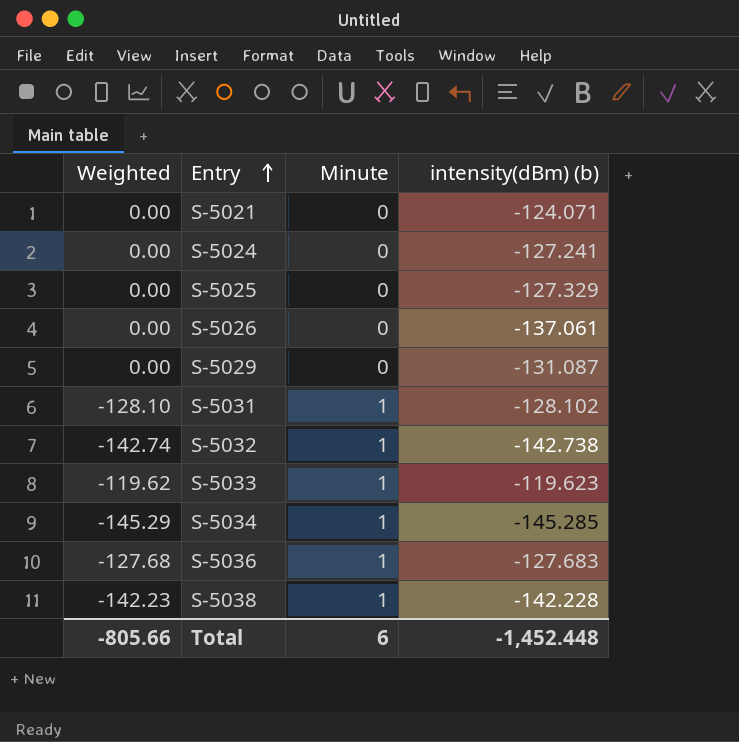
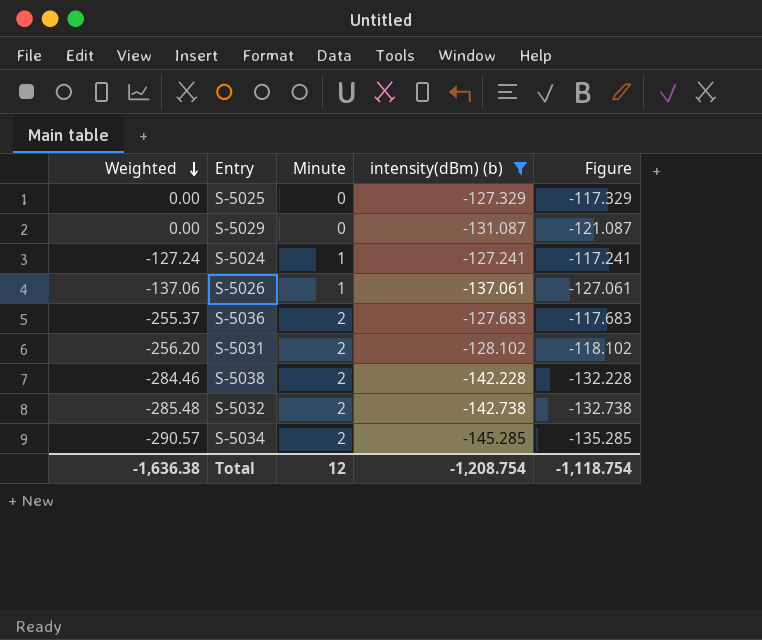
filter: none -> intensity(dBm) (b) <= -127.241
row order: Entry ascending -> Weighted descending
column Figure | formula: none -> [intensity(dBm) (b)] + 10
S-5024 | Weighted: 0.00 -> -127.24
S-5024 | Minute: 0 -> 1
S-5026 | Weighted: 0.00 -> -137.06
S-5026 | Minute: 0 -> 1
S-5036 | Weighted: -127.68 -> -255.37
S-5036 | Minute: 1 -> 2
S-5031 | Weighted: -128.10 -> -256.20
S-5031 | Minute: 1 -> 2
S-5038 | Weighted: -142.23 -> -284.46
S-5038 | Minute: 1 -> 2
S-5032 | Weighted: -142.74 -> -285.48
S-5032 | Minute: 1 -> 2
S-5034 | Weighted: -145.29 -> -290.57
S-5034 | Minute: 1 -> 2
Total | Weighted: -805.66 -> -1,636.38
Total | Minute: 6 -> 12
Total | intensity(dBm) (b): -1,452.448 -> -1,208.754

